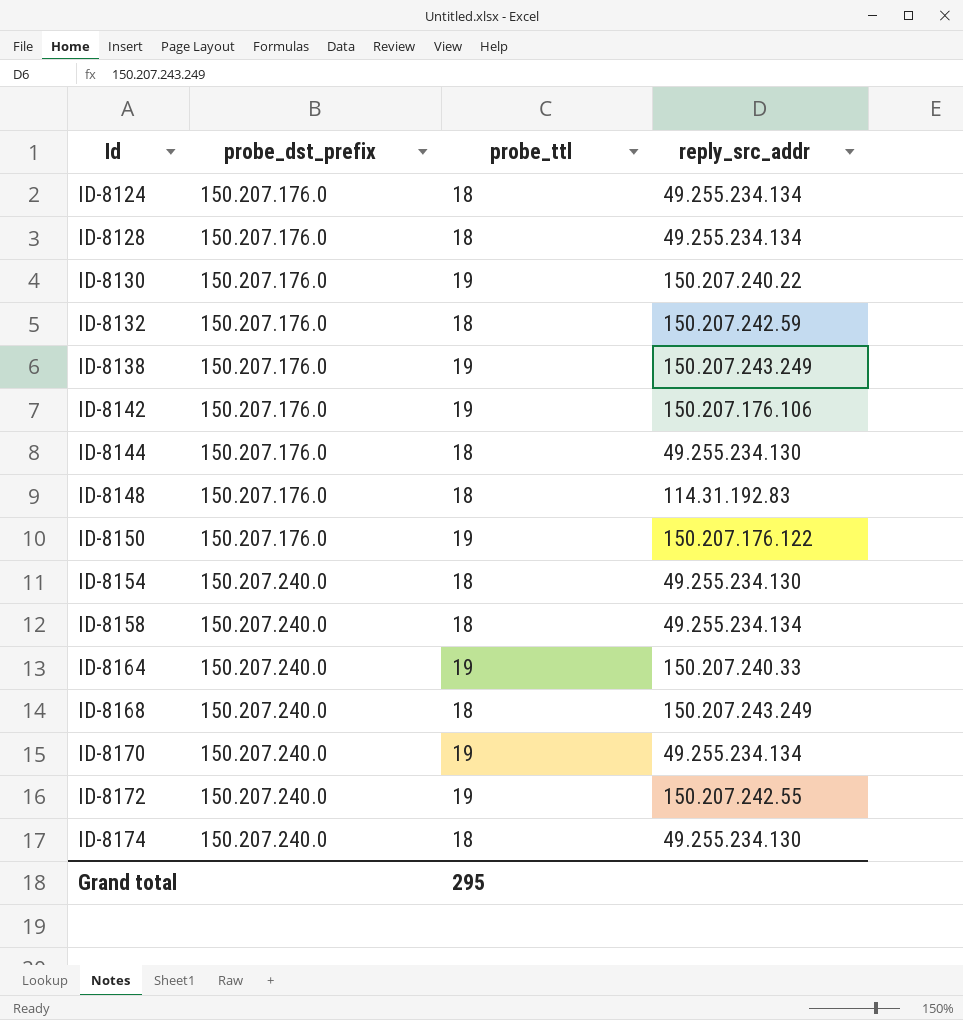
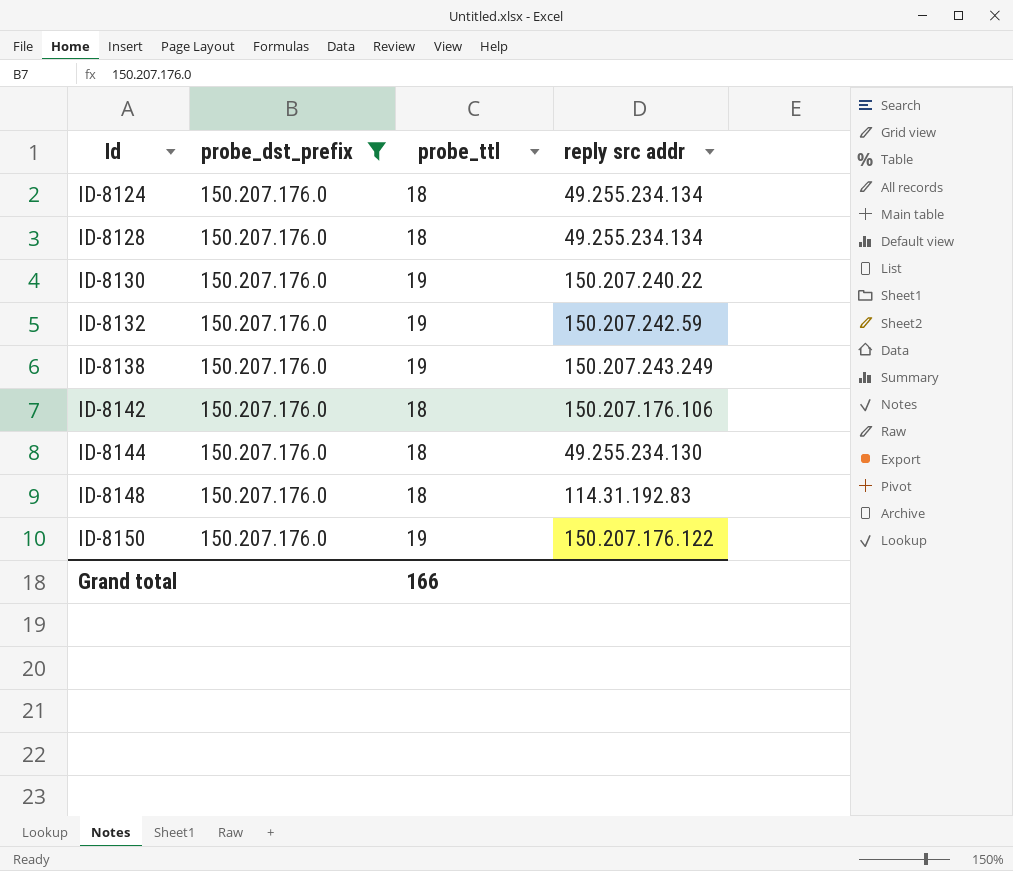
filter: none -> probe_dst_prefix = 150.207.176.0
column name: reply_src_addr -> reply src addr
ID-8132 | probe_ttl: 18 -> 19
ID-8142 | probe_ttl: 19 -> 18
Grand total | probe_ttl: 295 -> 166

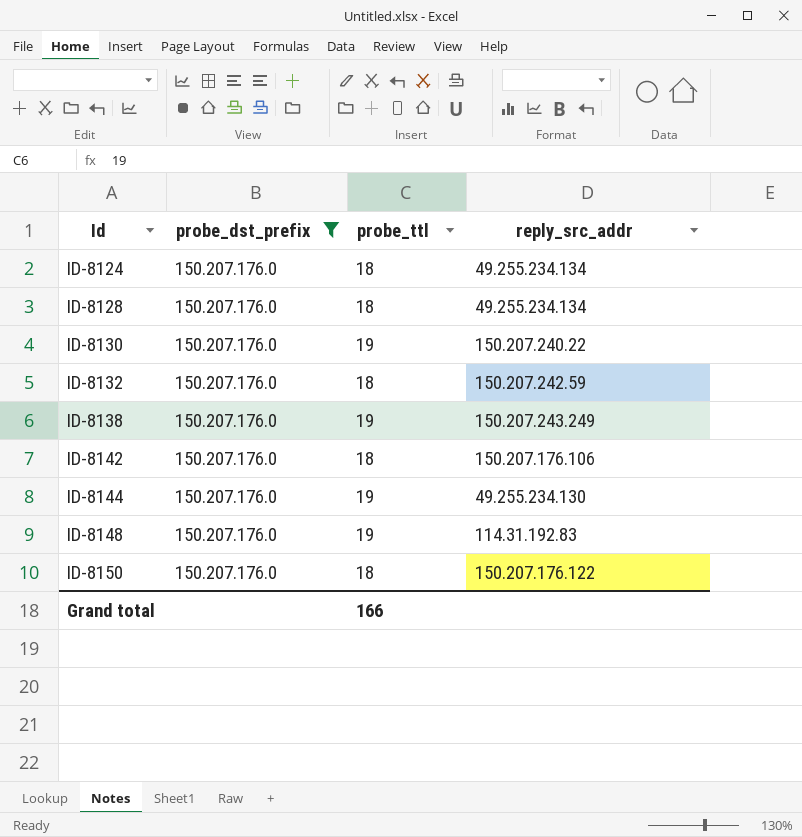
column name: reply src addr -> reply_src_addr
ID-8132 | probe_ttl: 19 -> 18
ID-8144 | probe_ttl: 18 -> 19
ID-8148 | probe_ttl: 18 -> 19
ID-8150 | probe_ttl: 19 -> 18

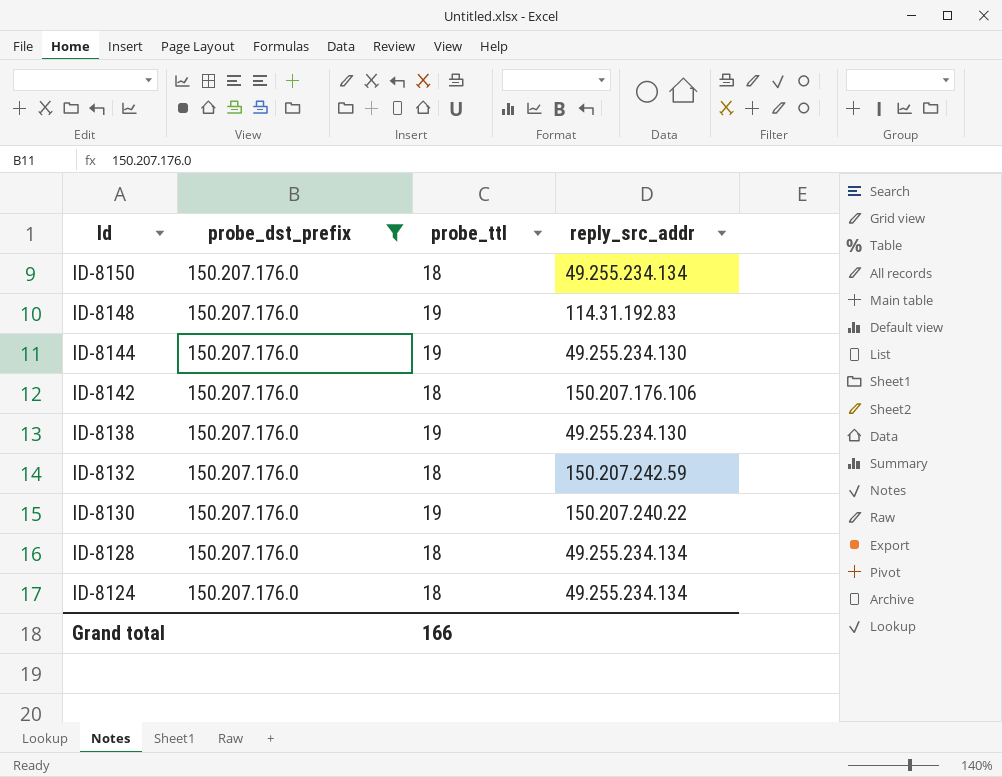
row order: Id ascending -> Id descending
ID-8150 | reply_src_addr: 150.207.176.122 -> 49.255.234.134
ID-8138 | reply_src_addr: 150.207.243.249 -> 49.255.234.130

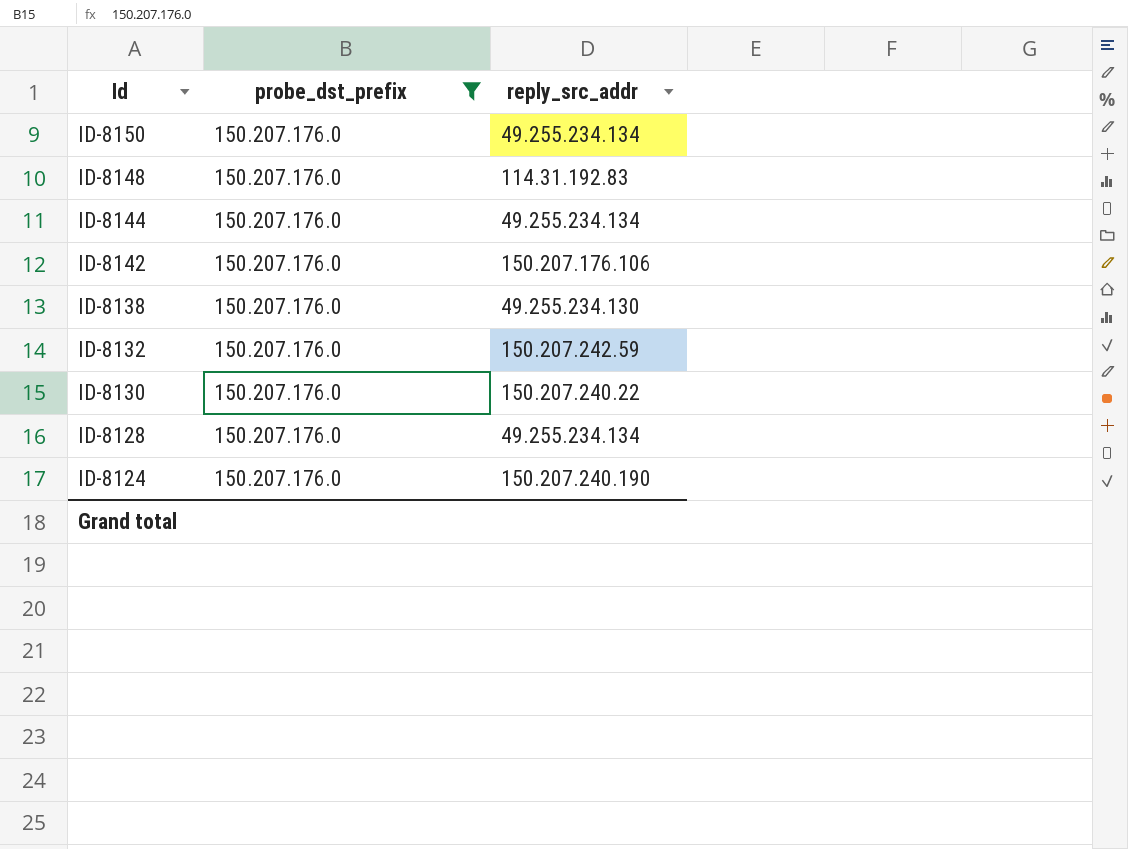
column probe_ttl | position: 3 -> none
ID-8144 | reply_src_addr: 49.255.234.130 -> 49.255.234.134
ID-8124 | reply_src_addr: 49.255.234.134 -> 150.207.240.190

